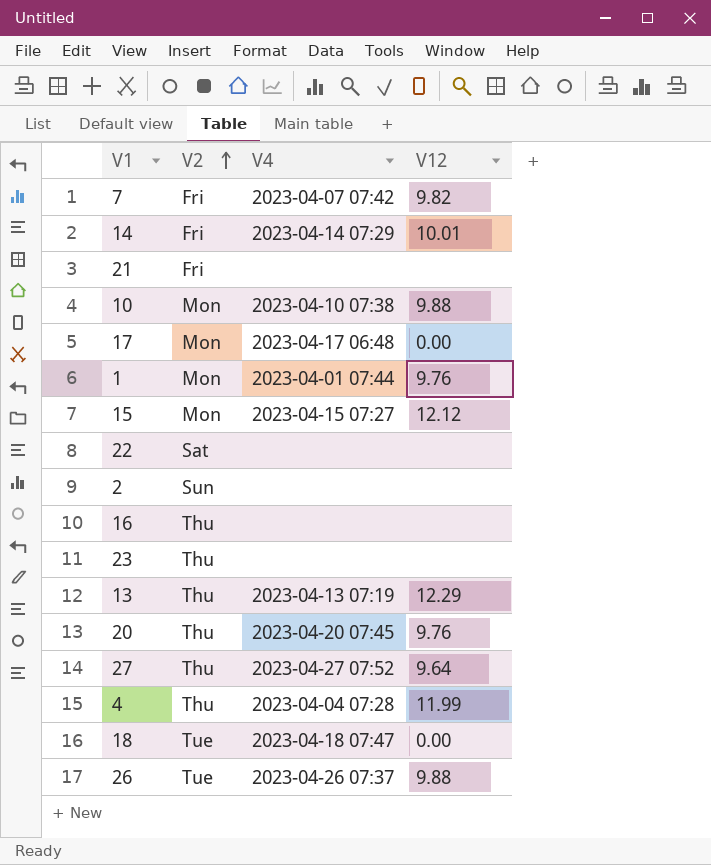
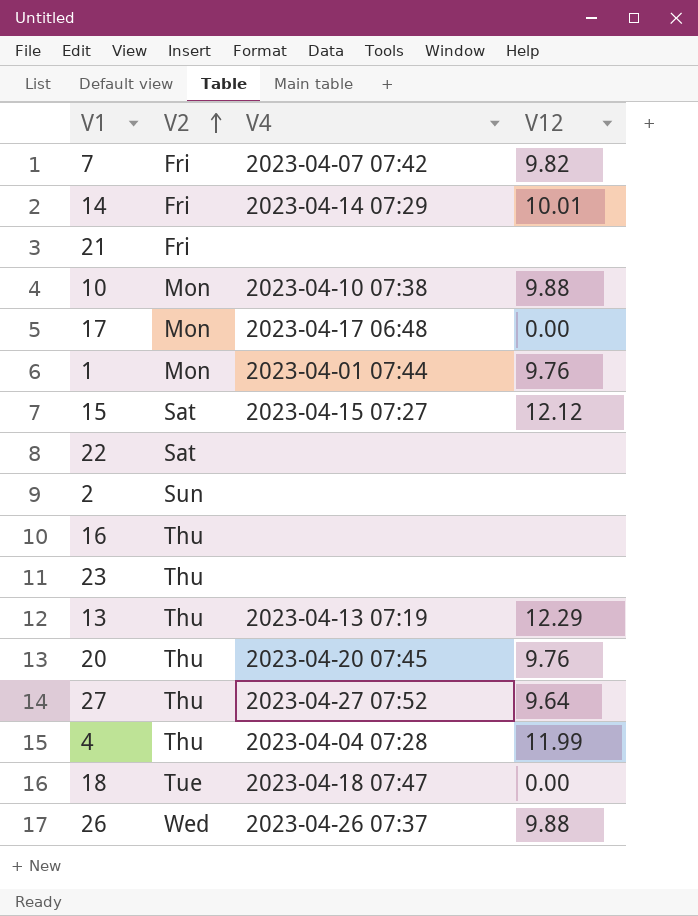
15 | V2: Mon -> Sat
26 | V2: Tue -> Wed

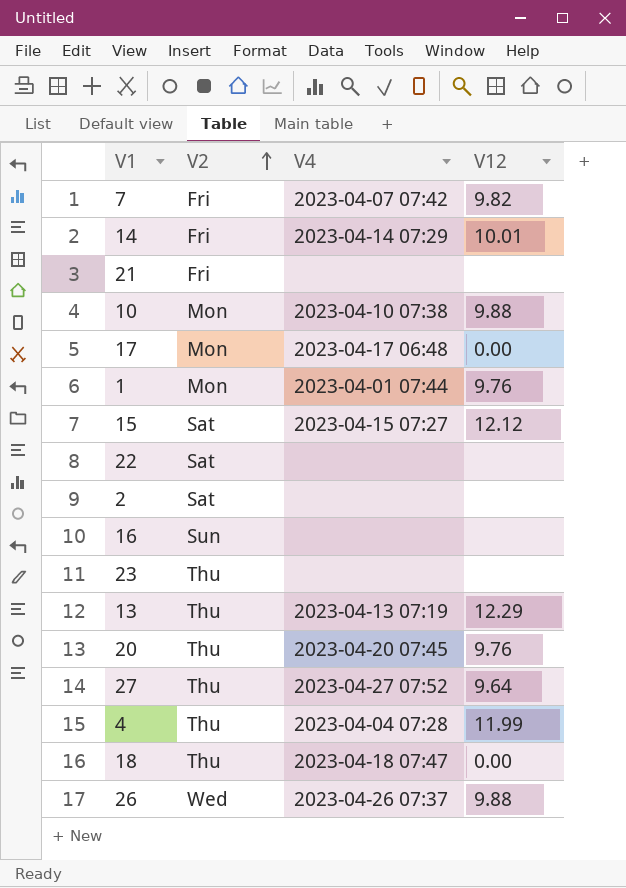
2 | V2: Sun -> Sat
16 | V2: Thu -> Sun
18 | V2: Tue -> Thu

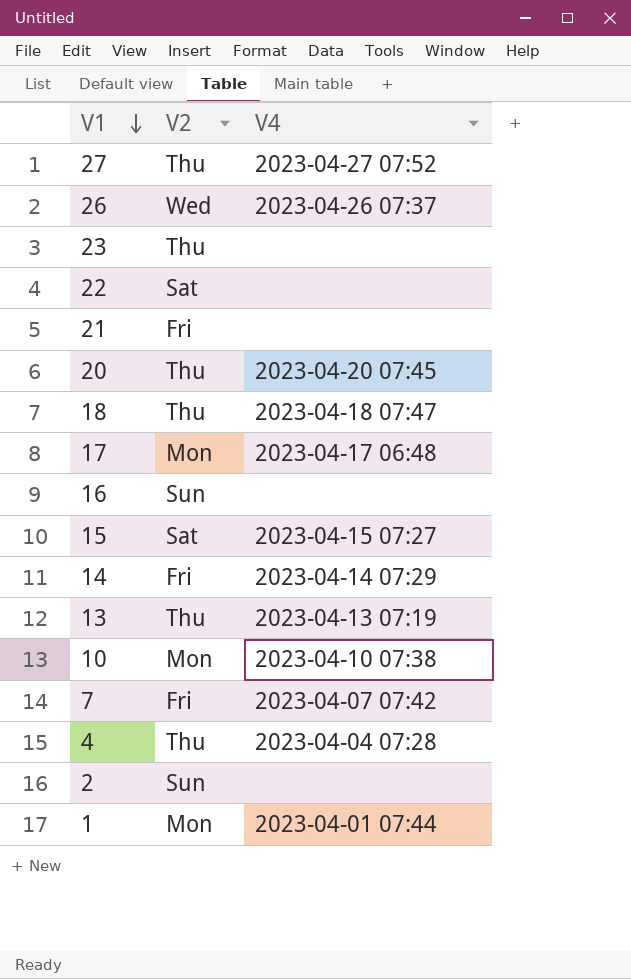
row order: V2 ascending -> V1 descending
column V12 | position: 4 -> none
2 | V2: Sat -> Sun

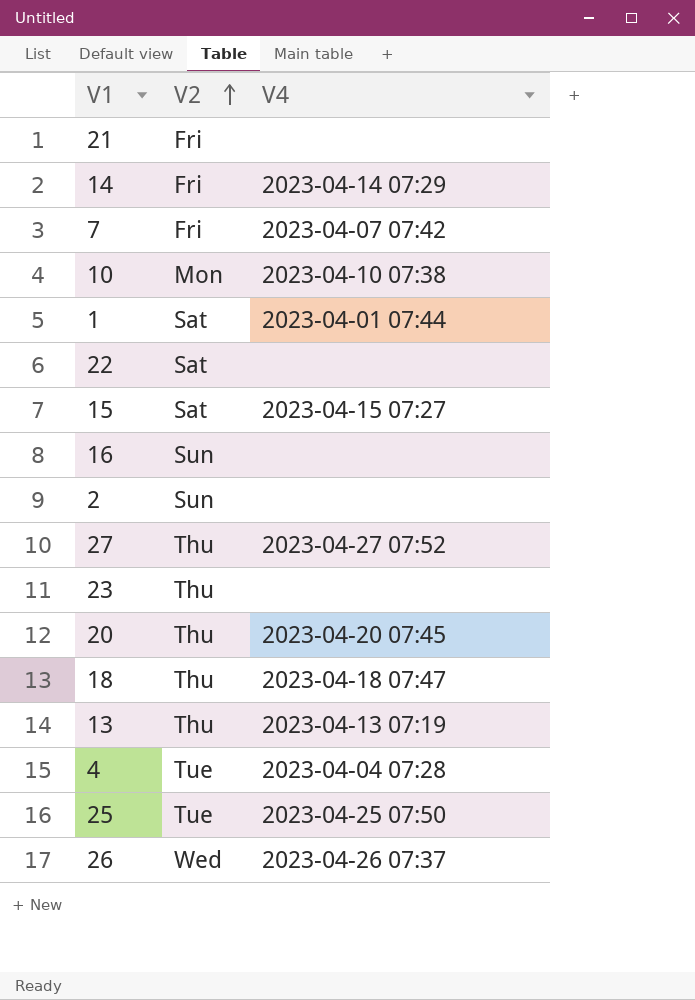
row order: V1 descending -> V2 ascending
row 17: Mon | 2023-04-17 06:48 -> none
1 | V2: Mon -> Sat
4 | V2: Thu -> Tue
row 25: none -> Tue | 2023-04-25 07:50

